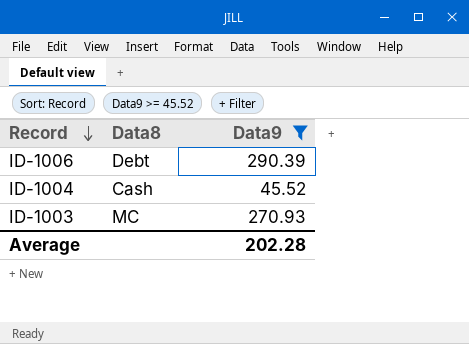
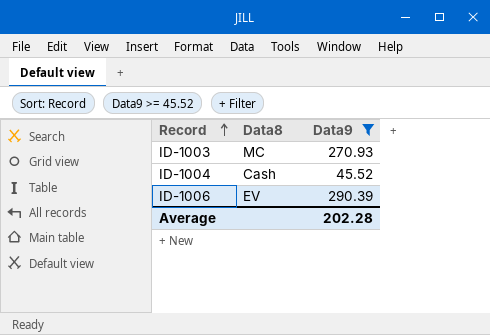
row order: Record descending -> Record ascending
ID-1006 | Data8: Debt -> EV

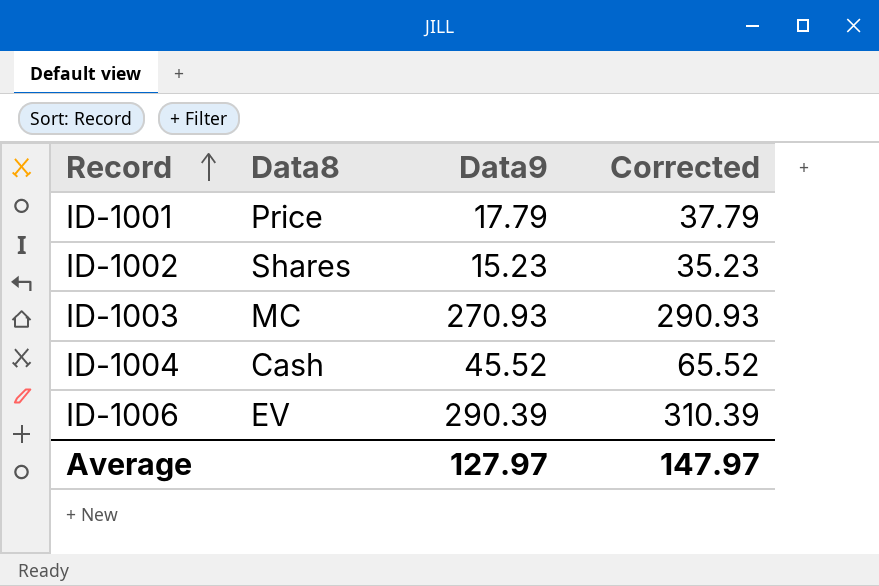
filter: Data9 >= 45.52 -> none
column Corrected | formula: none -> [Data9] + 20
Average | Data9: 202.28 -> 127.97

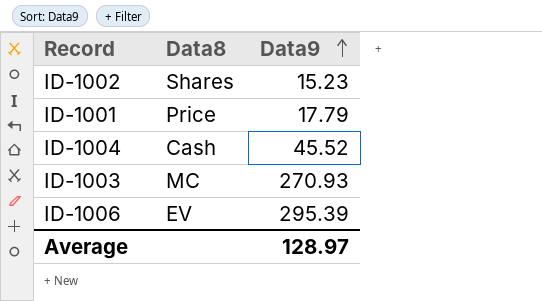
row order: Record ascending -> Data9 ascending
column Corrected | formula: [Data9] + 20 -> none
ID-1006 | Data9: 290.39 -> 295.39
Average | Data9: 127.97 -> 128.97

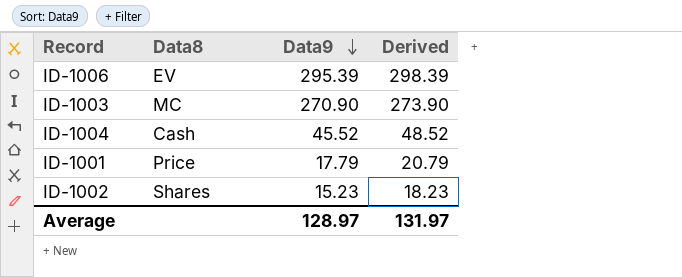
row order: Data9 ascending -> Data9 descending
column Derived | formula: none -> [Data9] + 3
ID-1003 | Data9: 270.93 -> 270.90

